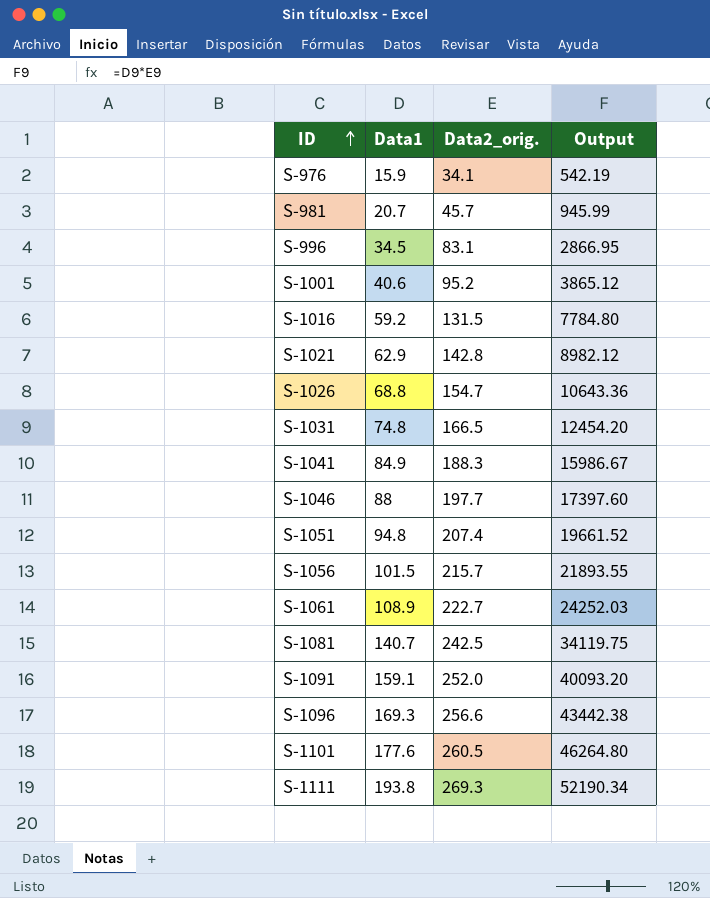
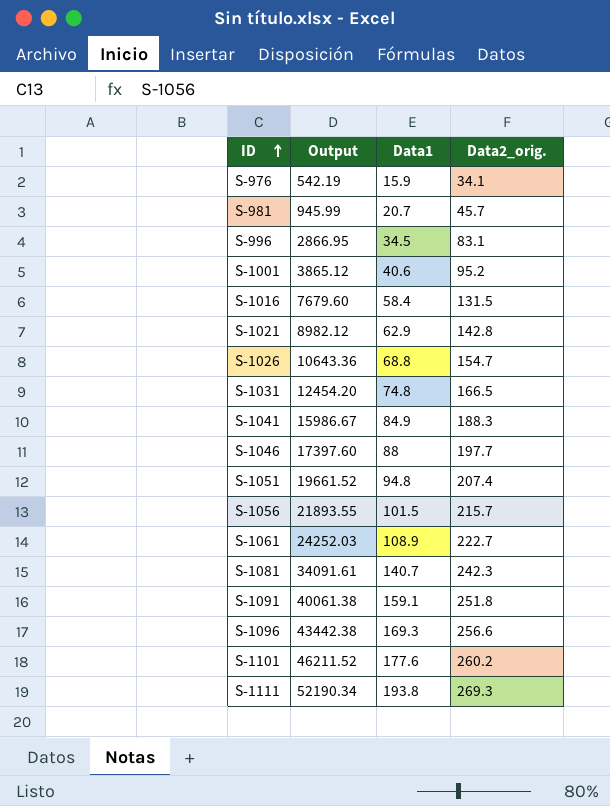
column Output | position: 4 -> 2
S-1016 | Output: 7784.80 -> 7679.60
S-1016 | Data1: 59.2 -> 58.4
S-1081 | Output: 34119.75 -> 34091.61
S-1081 | Data2_orig.: 242.5 -> 242.3
S-1091 | Output: 40093.20 -> 40061.38
S-1091 | Data2_orig.: 252.0 -> 251.8
S-1101 | Output: 46264.80 -> 46211.52
S-1101 | Data2_orig.: 260.5 -> 260.2

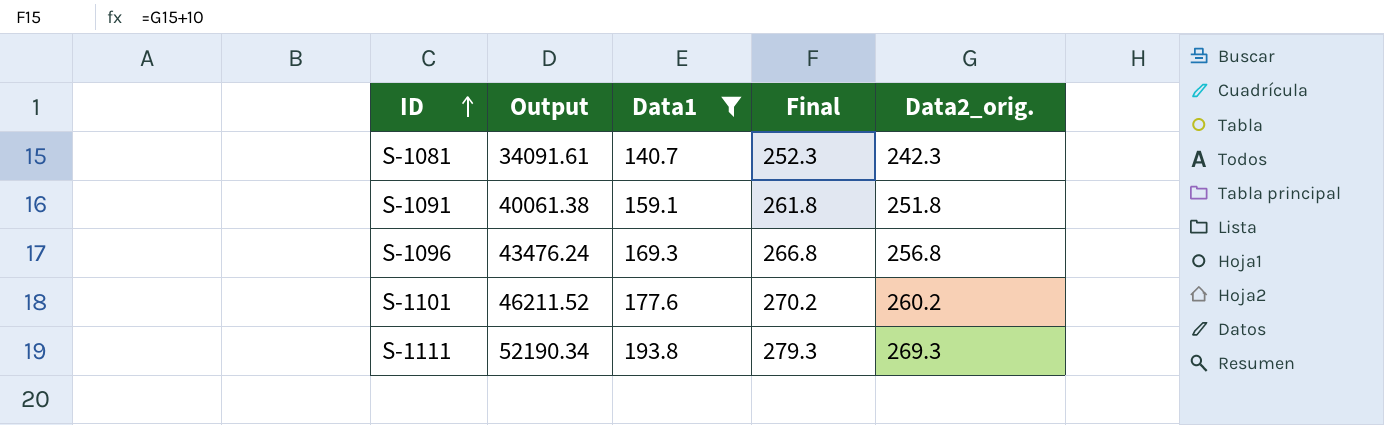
filter: none -> Data1 >= 140.7
column Final | formula: none -> [Data2_orig.] + 10
S-1096 | Output: 43442.38 -> 43476.24
S-1096 | Data2_orig.: 256.6 -> 256.8

